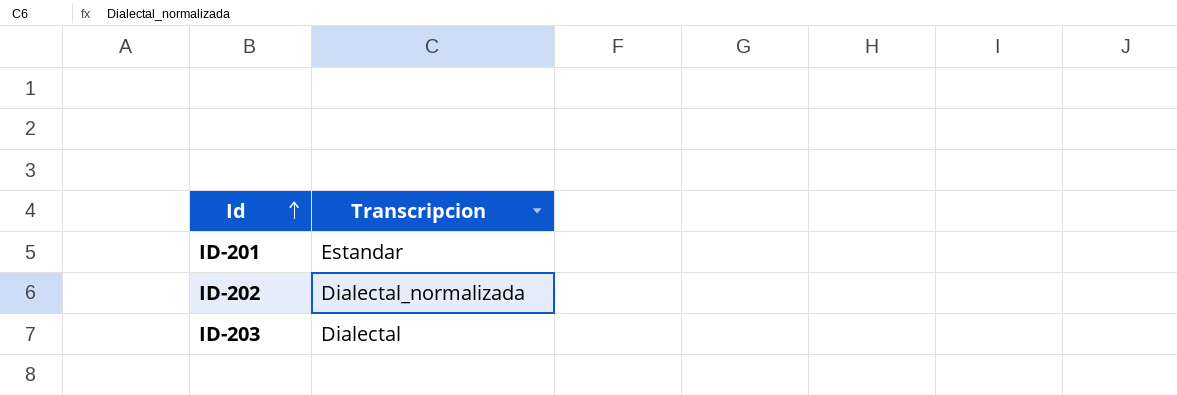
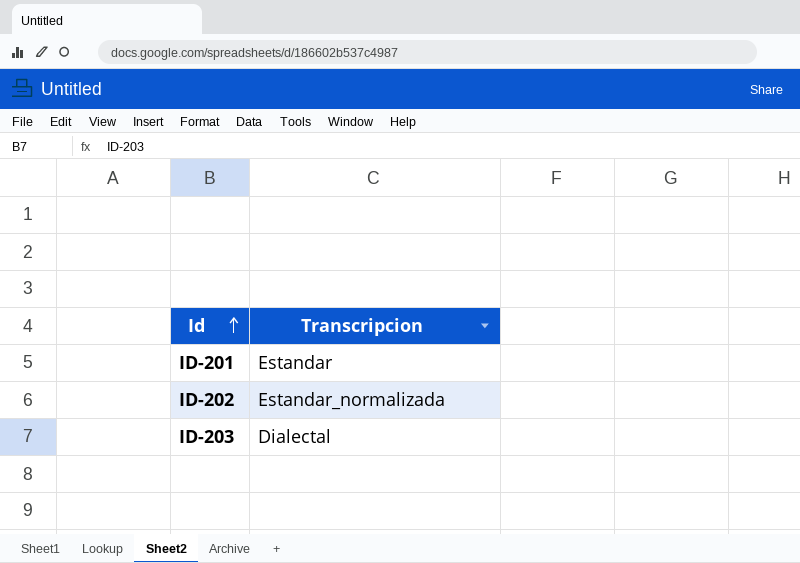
ID-202 | Transcripcion: Dialectal_normalizada -> Estandar_normalizada

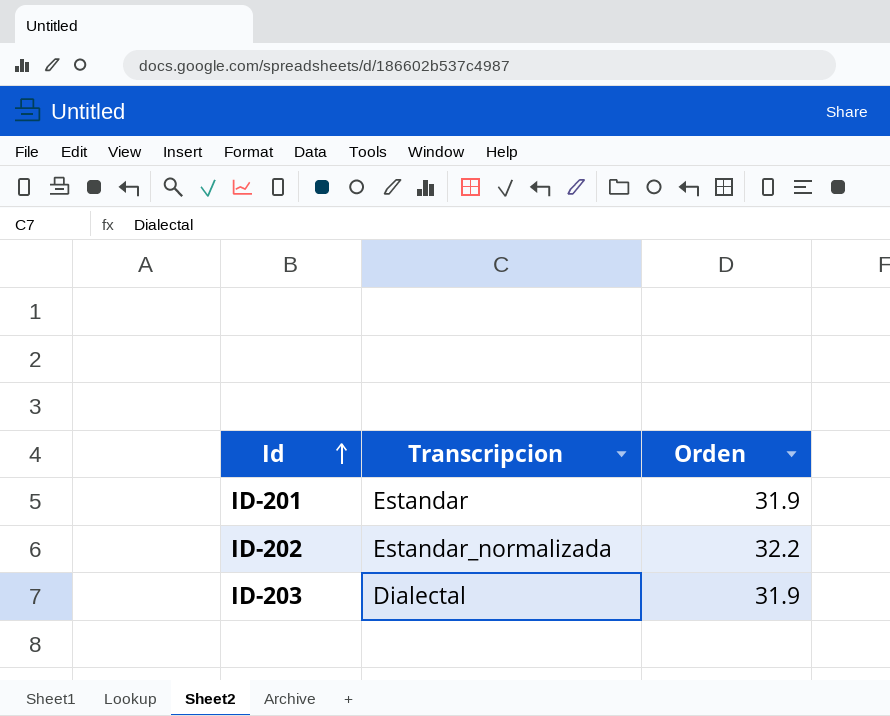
column Orden | position: none -> 3

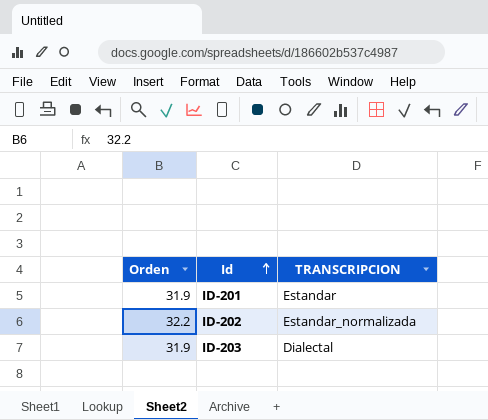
column Orden | position: 3 -> 1
column name: Transcripcion -> TRANSCRIPCION

